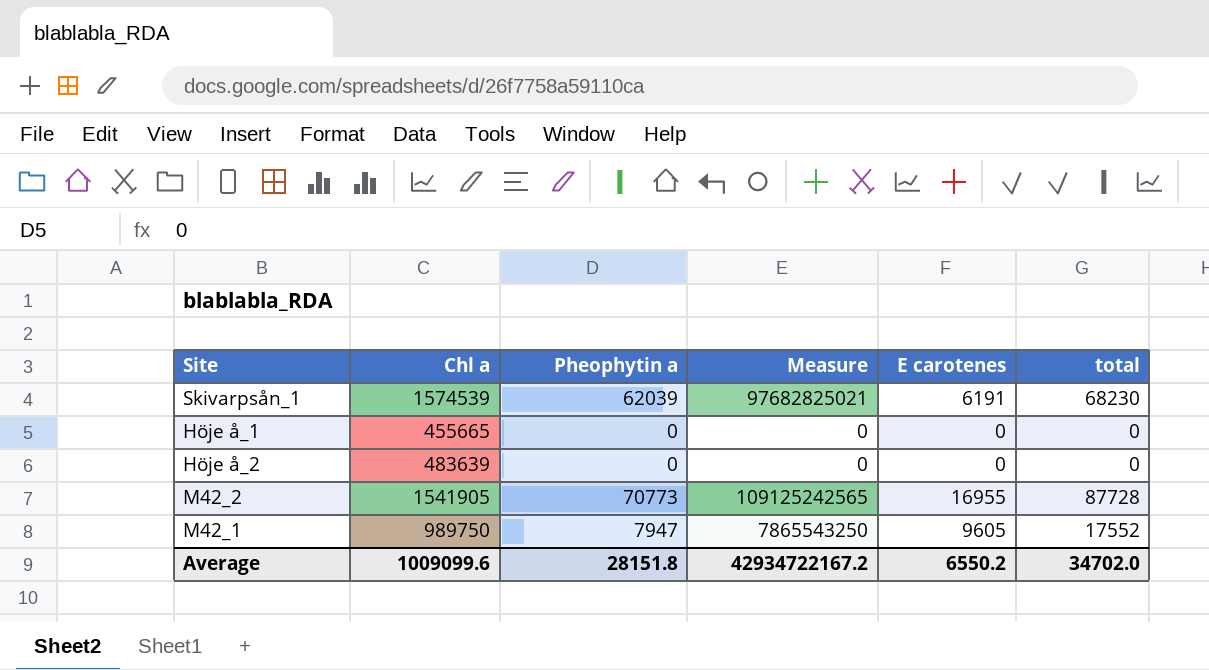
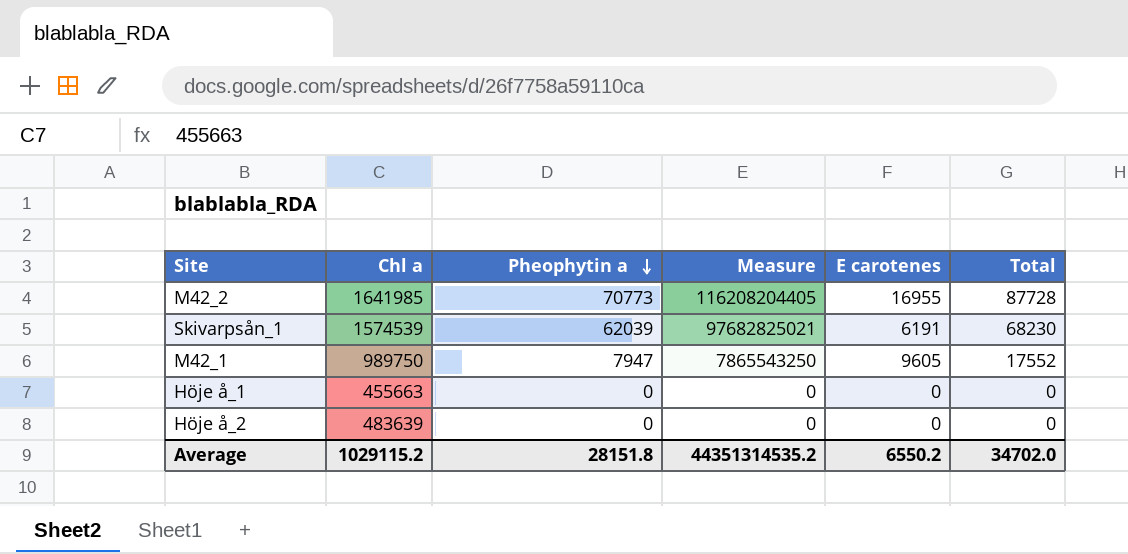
row order: none -> Pheophytin a descending
column name: total -> Total
M42_2 | Chl a: 1541905 -> 1641985
M42_2 | Measure: 109125242565 -> 116208204405
Höje å_1 | Chl a: 455665 -> 455663
Average | Chl a: 1009099.6 -> 1029115.2
Average | Measure: 42934722167.2 -> 44351314535.2

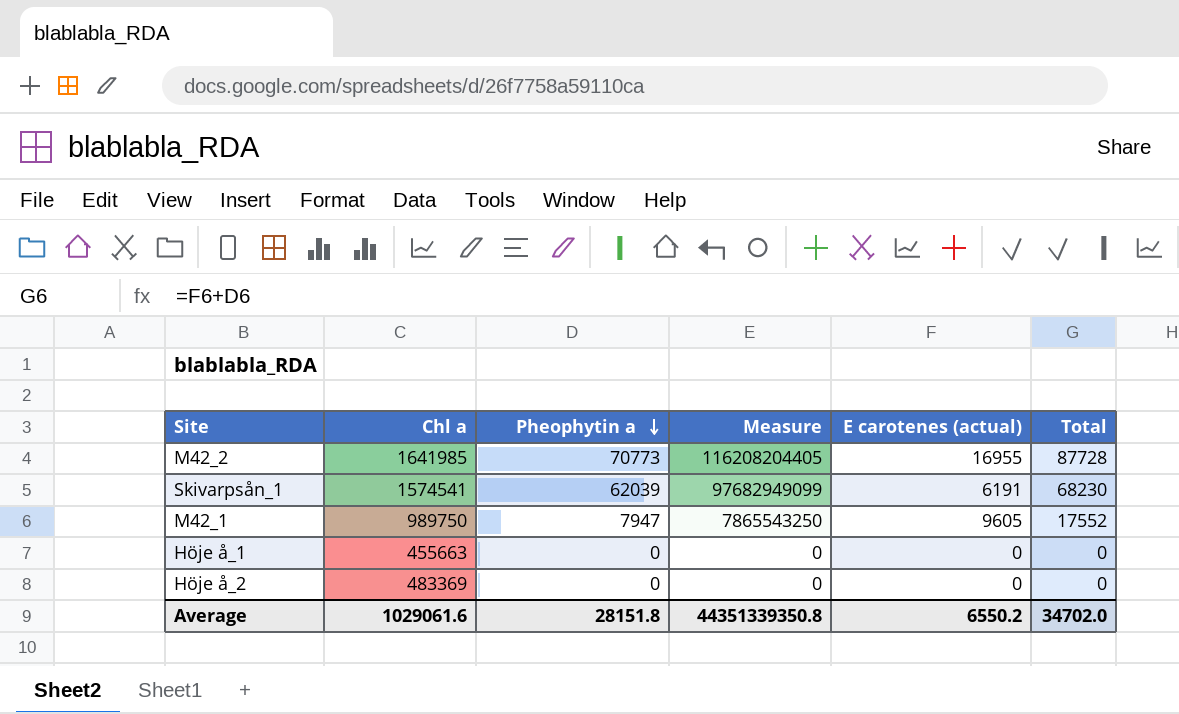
column name: E carotenes -> E carotenes (actual)
Skivarpsån_1 | Chl a: 1574539 -> 1574541
Skivarpsån_1 | Measure: 97682825021 -> 97682949099
Höje å_2 | Chl a: 483639 -> 483369
Average | Chl a: 1029115.2 -> 1029061.6
Average | Measure: 44351314535.2 -> 44351339350.8

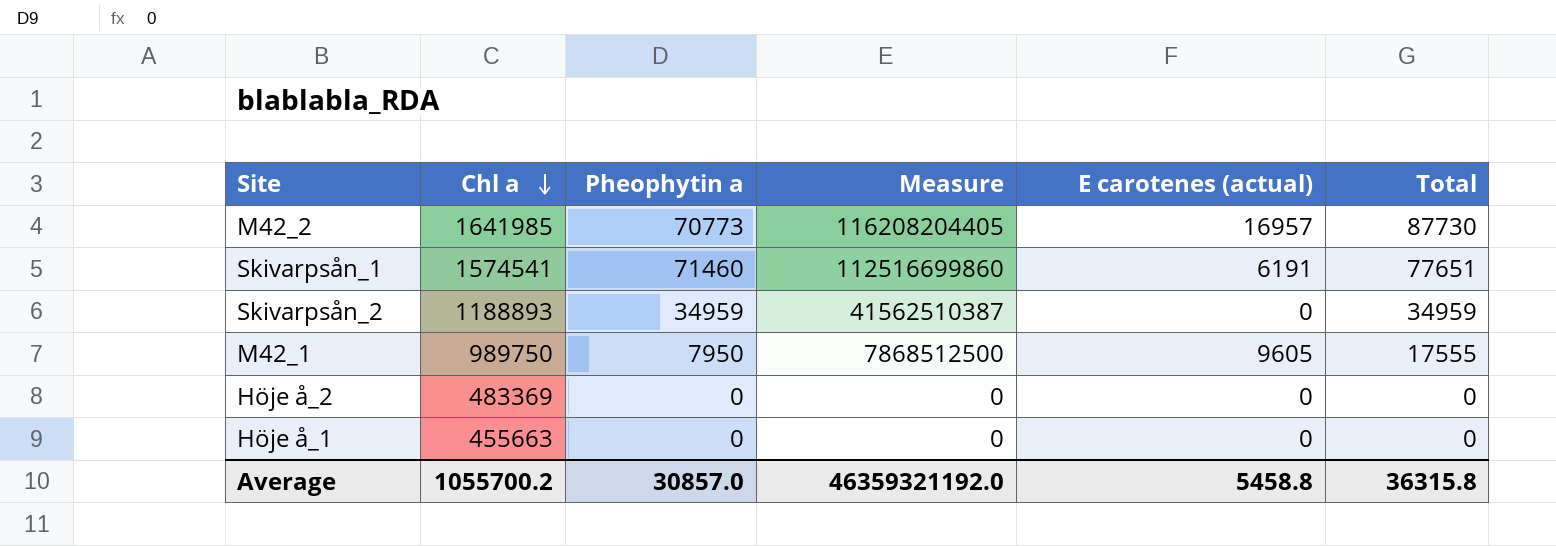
row order: Pheophytin a descending -> Chl a descending
M42_2 | E carotenes (actual): 16955 -> 16957
M42_2 | Total: 87728 -> 87730
Skivarpsån_1 | Pheophytin a: 62039 -> 71460
Skivarpsån_1 | Measure: 97682949099 -> 112516699860
Skivarpsån_1 | Total: 68230 -> 77651
row Skivarpsån_2: none -> 1188893 | 34959 | 41562510387 | 0 | 34959
M42_1 | Pheophytin a: 7947 -> 7950
M42_1 | Measure: 7865543250 -> 7868512500
M42_1 | Total: 17552 -> 17555
Average | Chl a: 1029061.6 -> 1055700.2
Average | Pheophytin a: 28151.8 -> 30857.0
Average | Measure: 44351339350.8 -> 46359321192.0
Average | E carotenes (actual): 6550.2 -> 5458.8
Average | Total: 34702.0 -> 36315.8

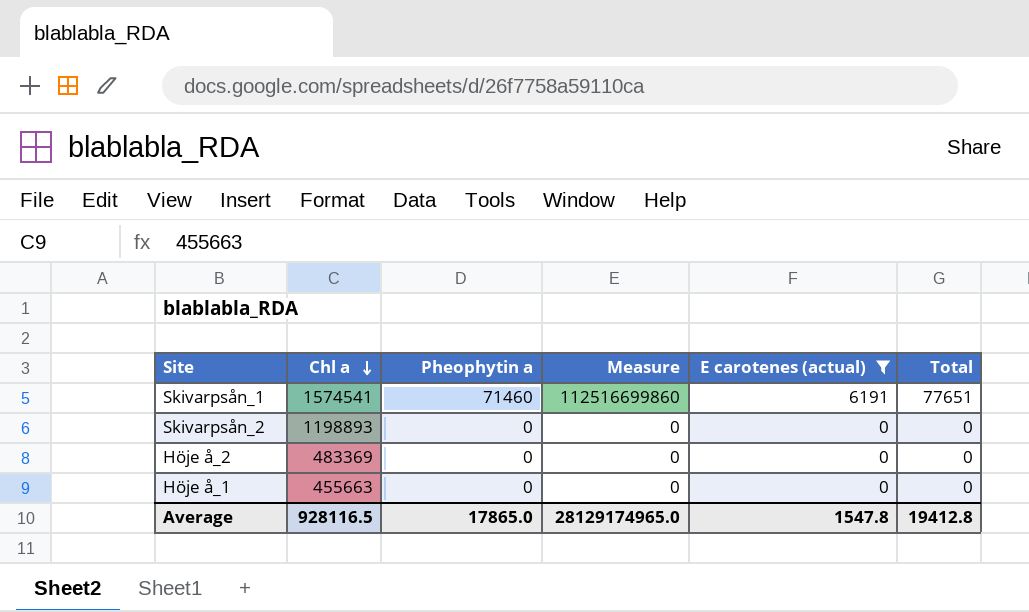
filter: none -> E carotenes (actual) <= 6191
Skivarpsån_2 | Chl a: 1188893 -> 1198893
Skivarpsån_2 | Pheophytin a: 34959 -> 0
Skivarpsån_2 | Measure: 41562510387 -> 0
Skivarpsån_2 | Total: 34959 -> 0
Average | Chl a: 1055700.2 -> 928116.5
Average | Pheophytin a: 30857.0 -> 17865.0
Average | Measure: 46359321192.0 -> 28129174965.0
Average | E carotenes (actual): 5458.8 -> 1547.8
Average | Total: 36315.8 -> 19412.8

